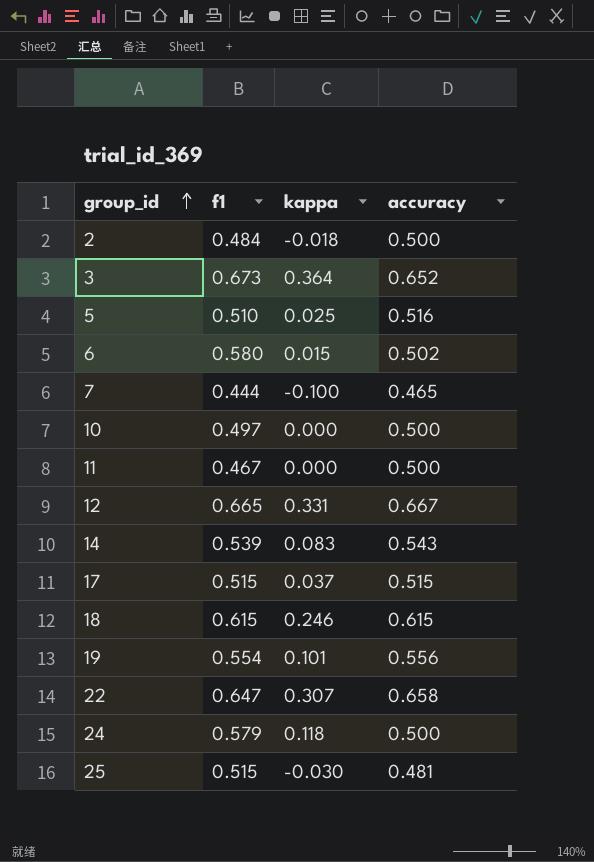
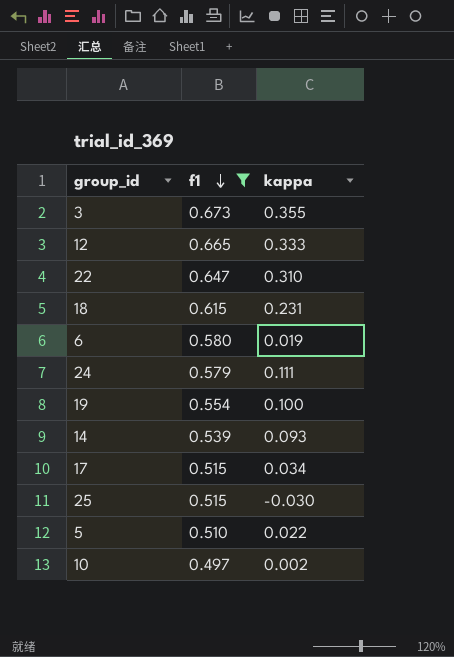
filter: none -> f1 >= 0.497
row order: group_id ascending -> f1 descending
column accuracy | position: 4 -> none
3 | kappa: 0.364 -> 0.355
12 | kappa: 0.331 -> 0.333
22 | kappa: 0.307 -> 0.310
18 | kappa: 0.246 -> 0.231
6 | kappa: 0.015 -> 0.019
24 | kappa: 0.118 -> 0.111
19 | kappa: 0.101 -> 0.100
14 | kappa: 0.083 -> 0.093
17 | kappa: 0.037 -> 0.034
5 | kappa: 0.025 -> 0.022
10 | kappa: 0.000 -> 0.002

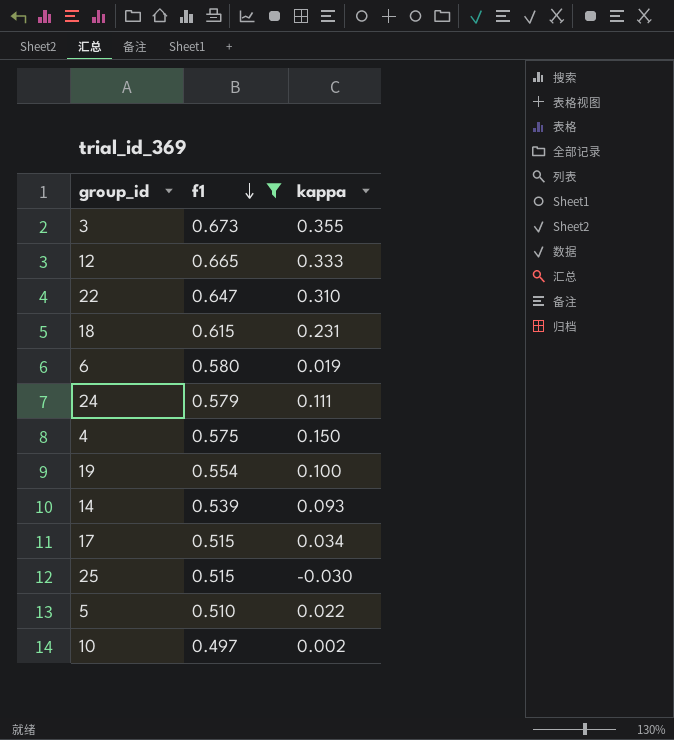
row 4: none -> 0.575 | 0.150

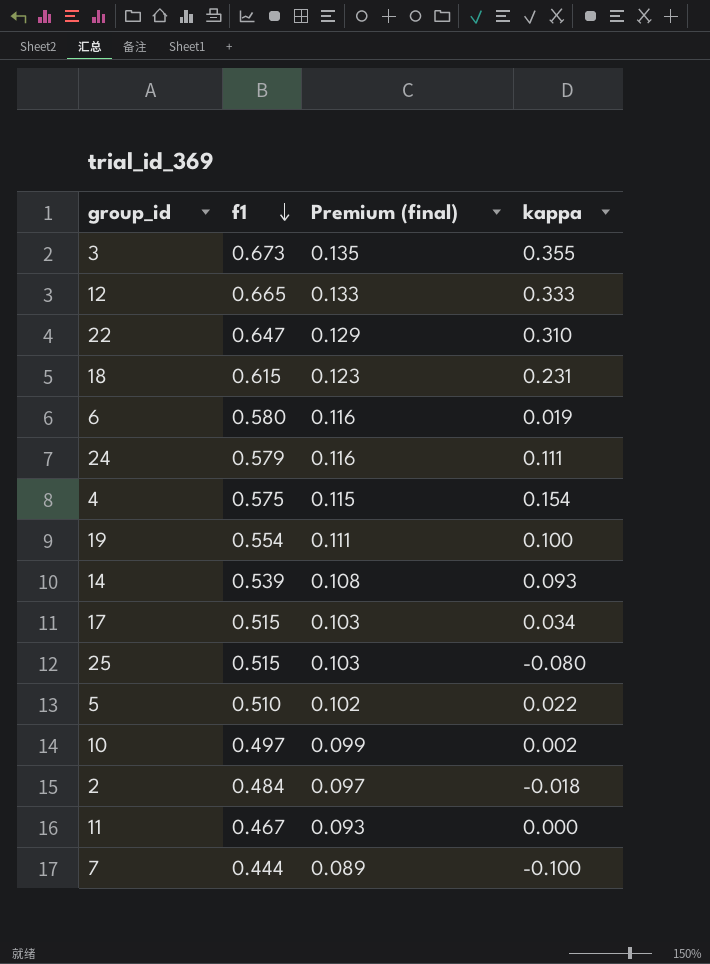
filter: f1 >= 0.497 -> none
column Premium (final) | formula: none -> [f1] * 0.2
4 | kappa: 0.150 -> 0.154
25 | kappa: -0.030 -> -0.080

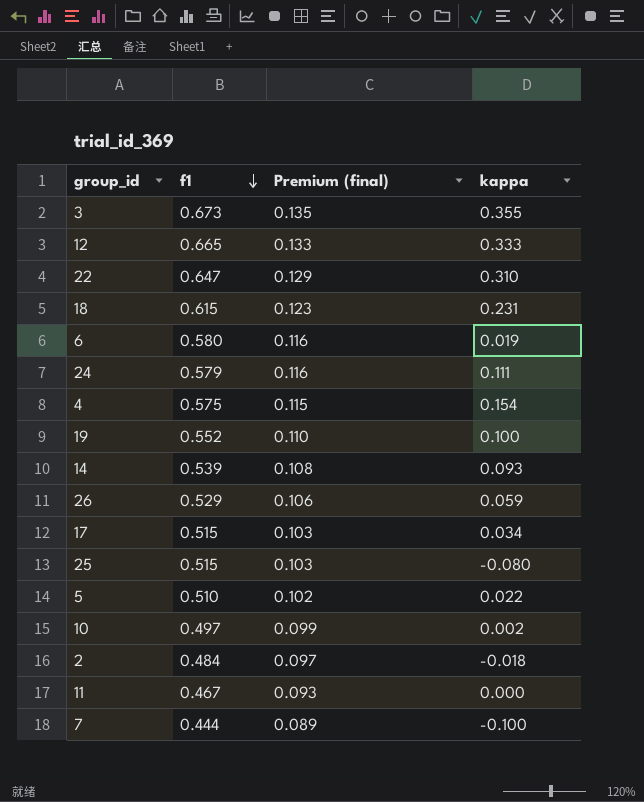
19 | f1: 0.554 -> 0.552
19 | Premium (final): 0.111 -> 0.110
row 26: none -> 0.529 | 0.106 | 0.059

